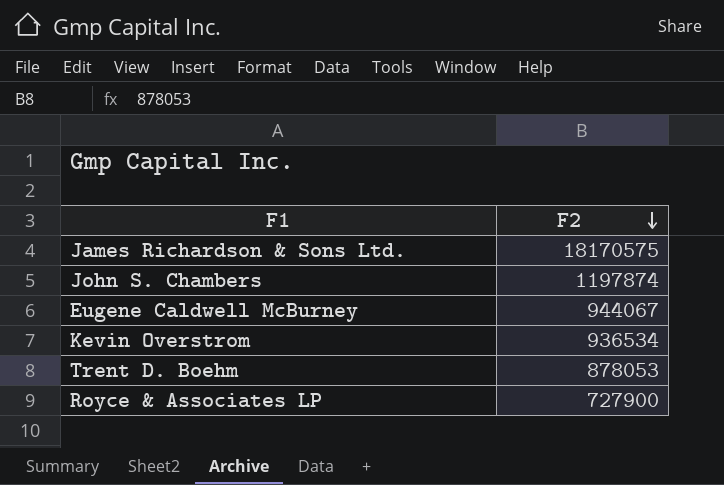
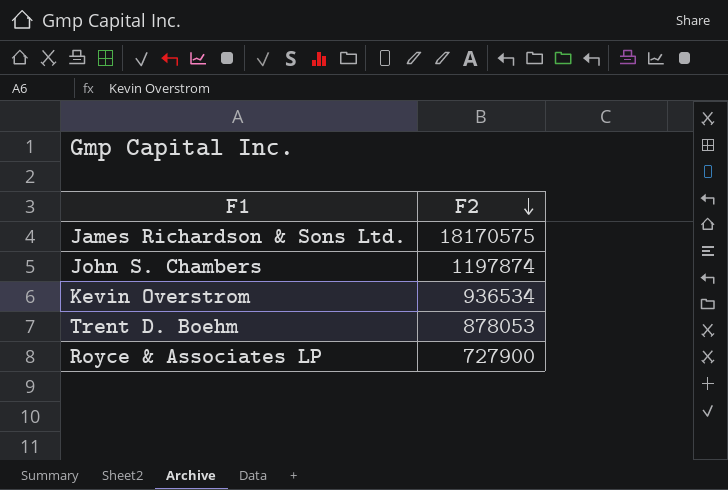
row Eugene Caldwell McBurney: 944067 -> none

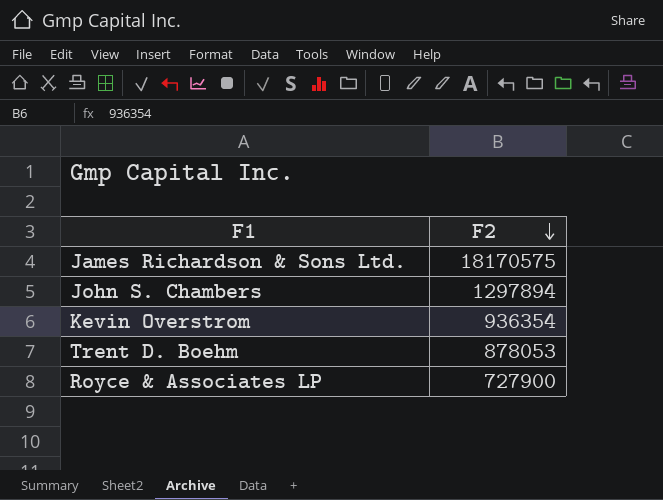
John S. Chambers | F2: 1197874 -> 1297894
Kevin Overstrom | F2: 936534 -> 936354

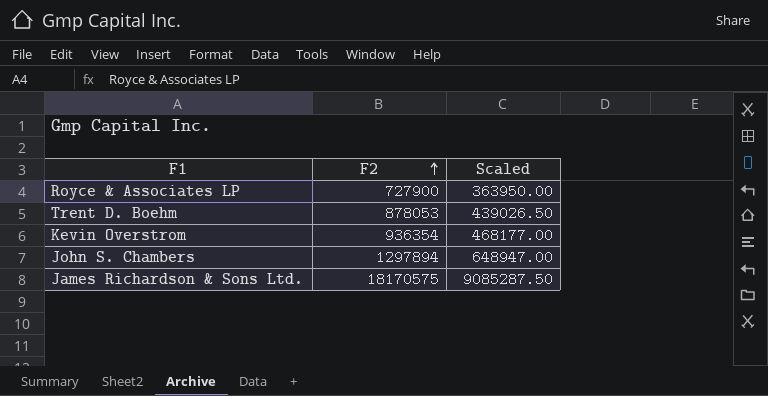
row order: F2 descending -> F2 ascending
column Scaled | formula: none -> [F2] * 0.5

